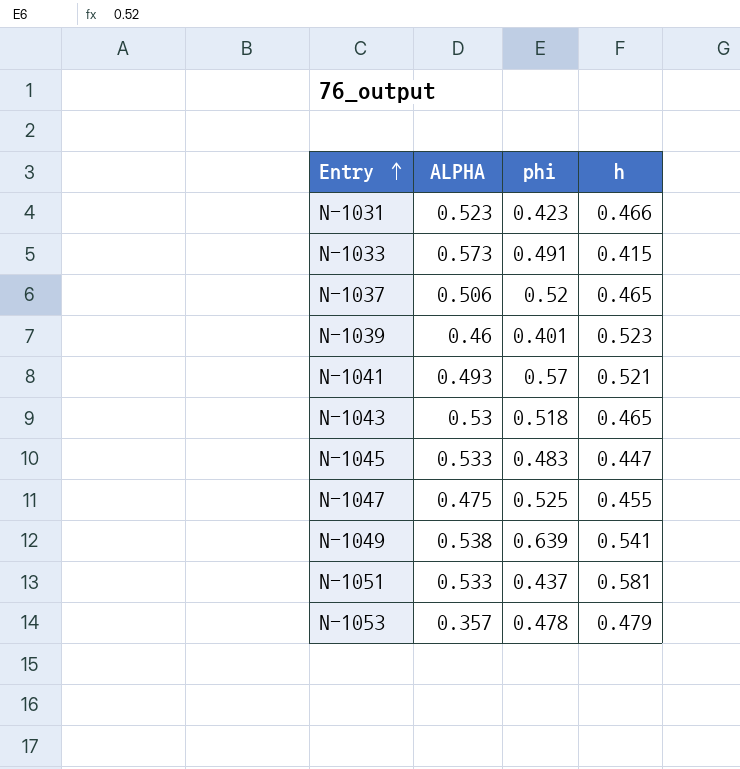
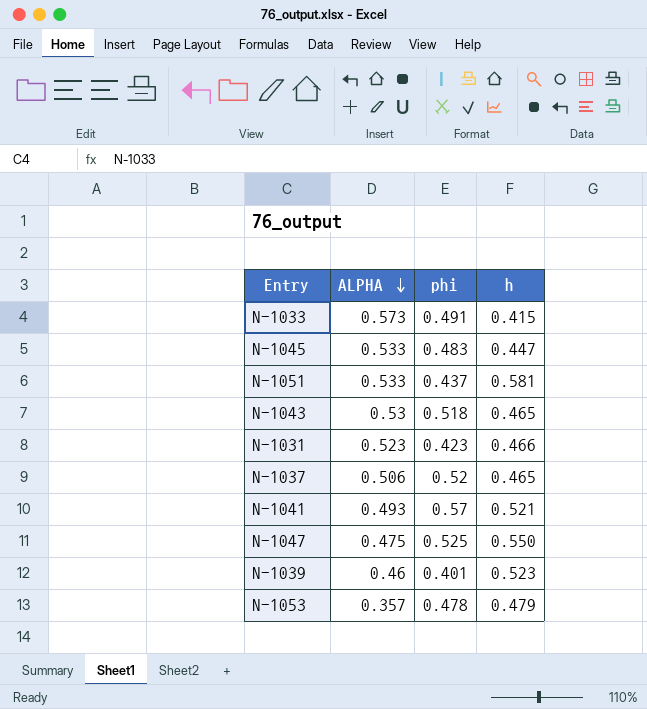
row order: Entry ascending -> ALPHA descending
row N-1049: 0.538 | 0.639 | 0.541 -> none
N-1047 | h: 0.455 -> 0.550

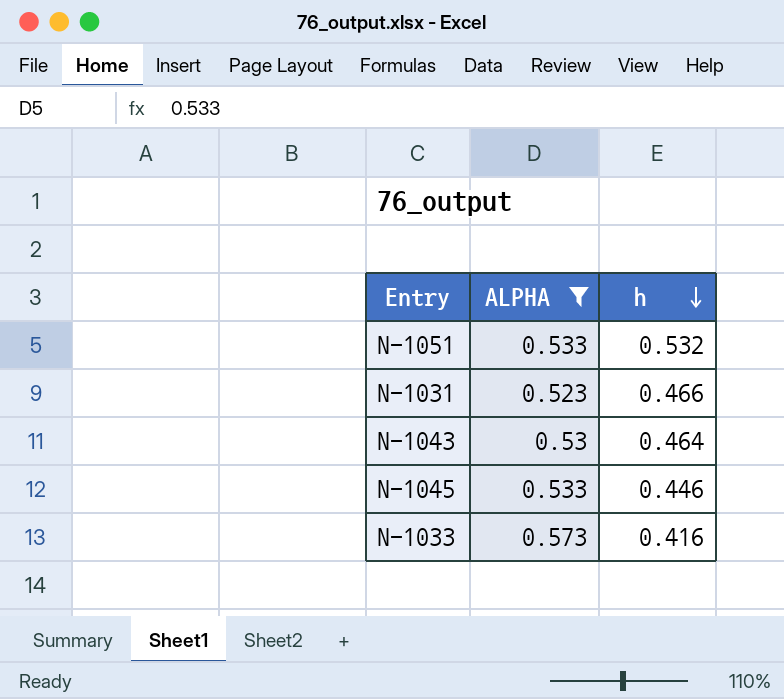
filter: none -> ALPHA >= 0.523
row order: ALPHA descending -> h descending
column phi | position: 3 -> none
N-1051 | h: 0.581 -> 0.532
N-1043 | h: 0.465 -> 0.464
N-1045 | h: 0.447 -> 0.446
N-1033 | h: 0.415 -> 0.416

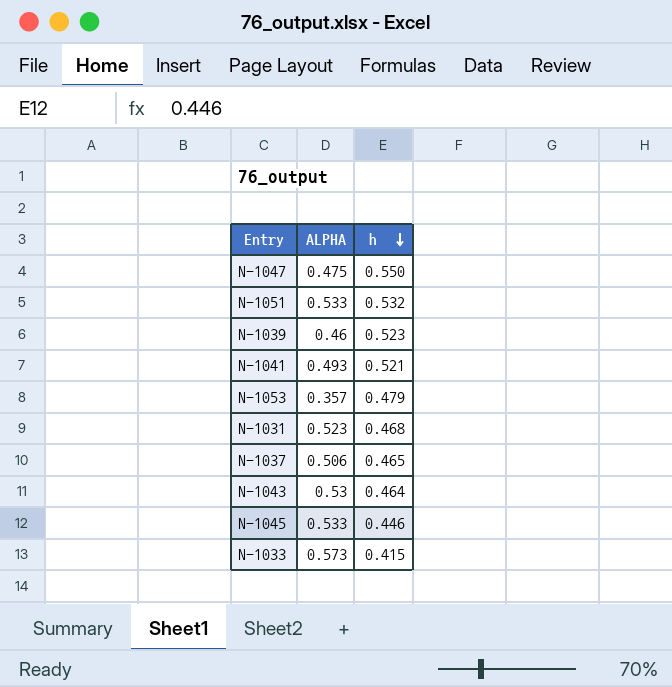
filter: ALPHA >= 0.523 -> none
N-1031 | h: 0.466 -> 0.468
N-1033 | h: 0.416 -> 0.415

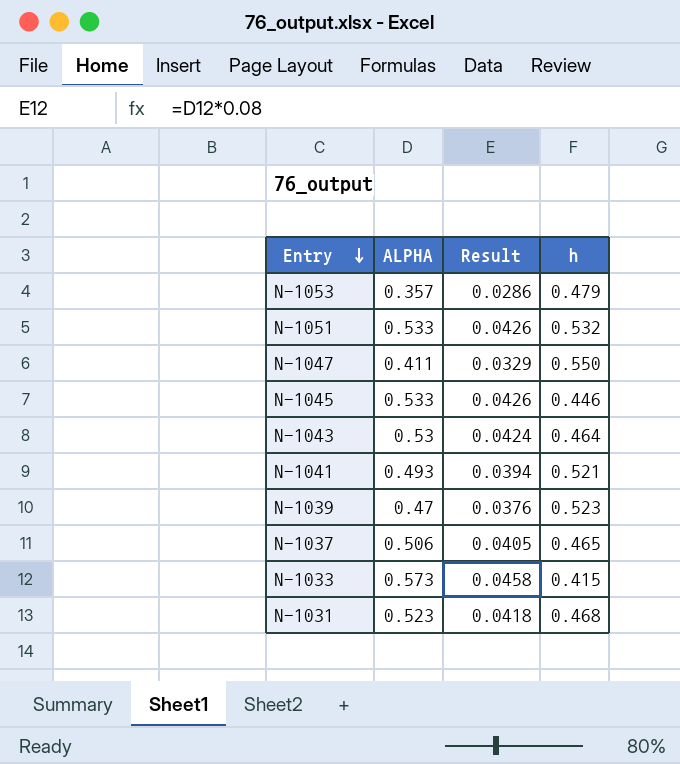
row order: h descending -> Entry descending
column Result | formula: none -> [ALPHA] * 0.08
N-1047 | ALPHA: 0.475 -> 0.411
N-1039 | ALPHA: 0.46 -> 0.47

